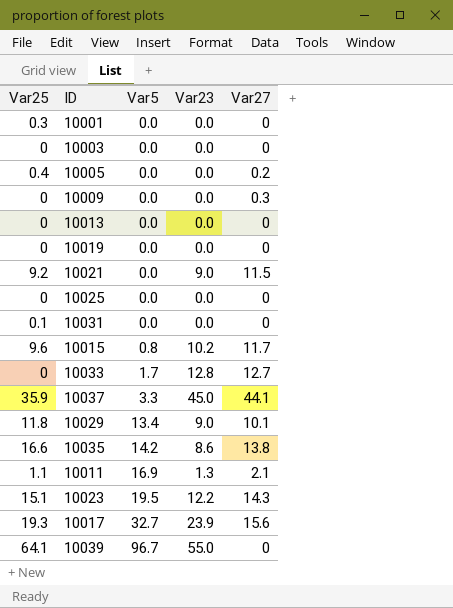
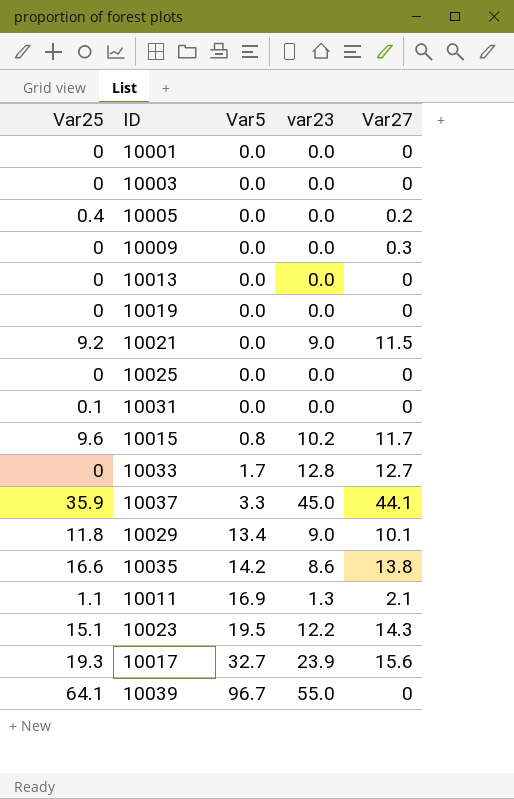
column name: Var23 -> var23
10001 | Var25: 0.3 -> 0

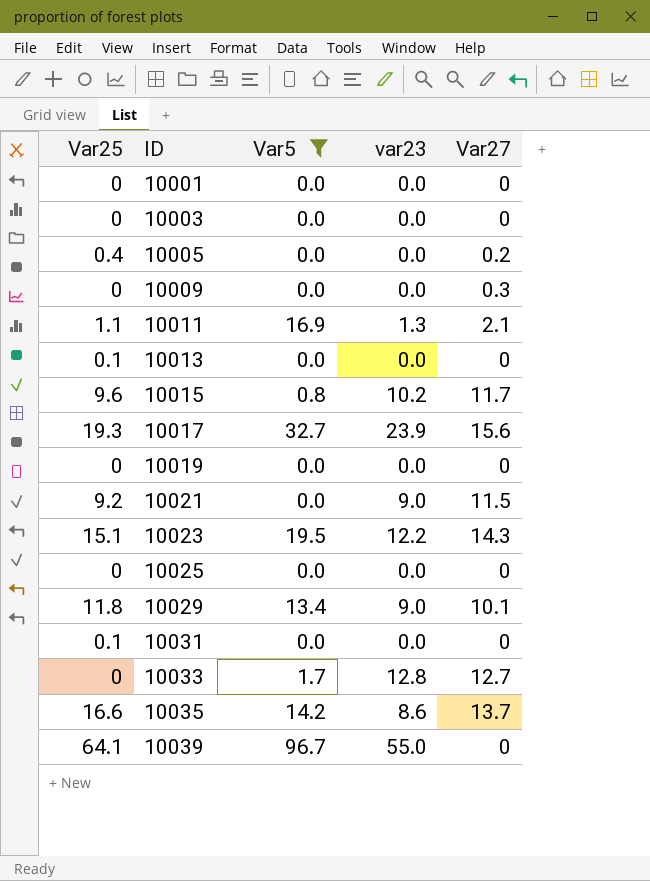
filter: none -> Var5 != 3.3
row order: Var5 ascending -> ID ascending
10013 | Var25: 0 -> 0.1
10035 | Var27: 13.8 -> 13.7

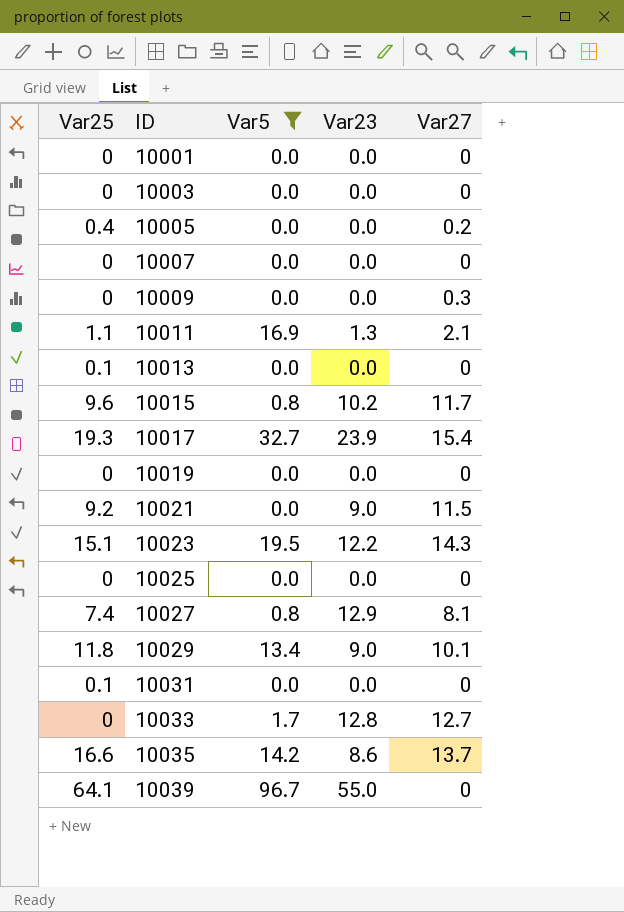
column name: var23 -> Var23
row 10007: none -> 0 | 0.0 | 0.0 | 0
10017 | Var27: 15.6 -> 15.4
row 10027: none -> 7.4 | 0.8 | 12.9 | 8.1

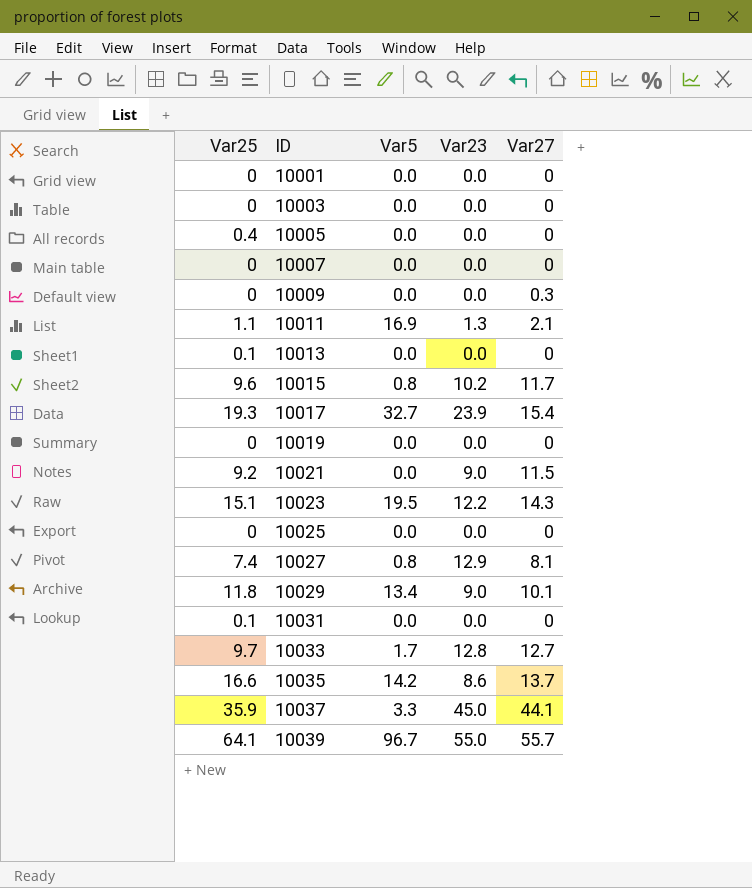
filter: Var5 != 3.3 -> none
10005 | Var27: 0.2 -> 0
10033 | Var25: 0 -> 9.7
10039 | Var27: 0 -> 55.7

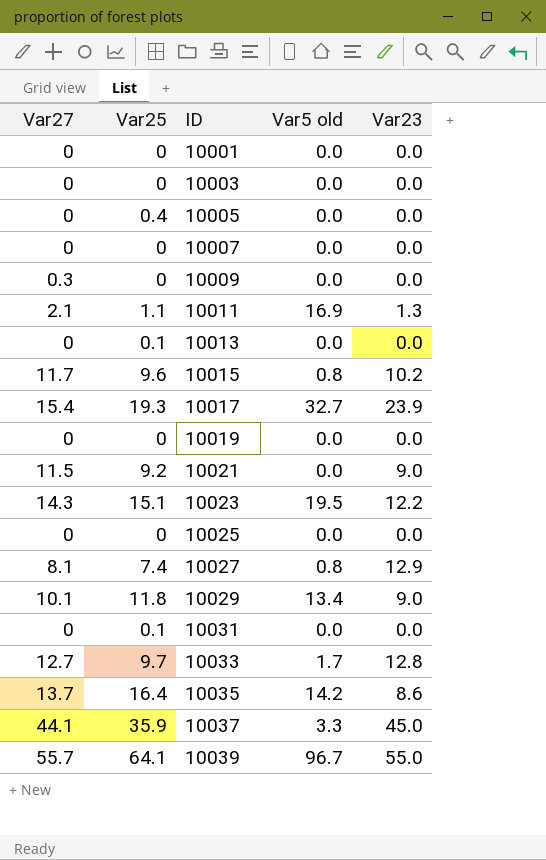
column Var27 | position: 5 -> 1
column name: Var5 -> Var5 old
10035 | Var25: 16.6 -> 16.4

